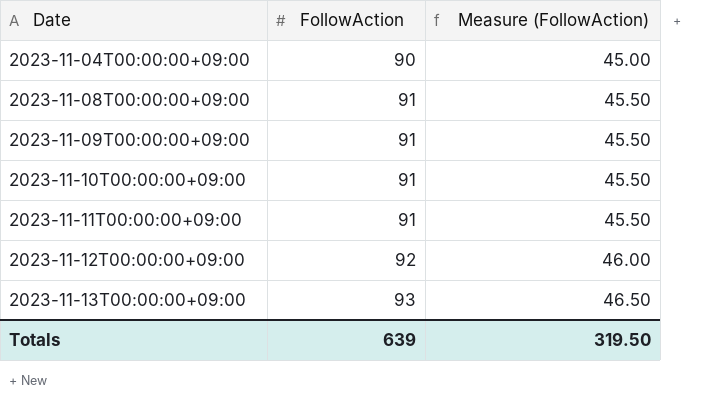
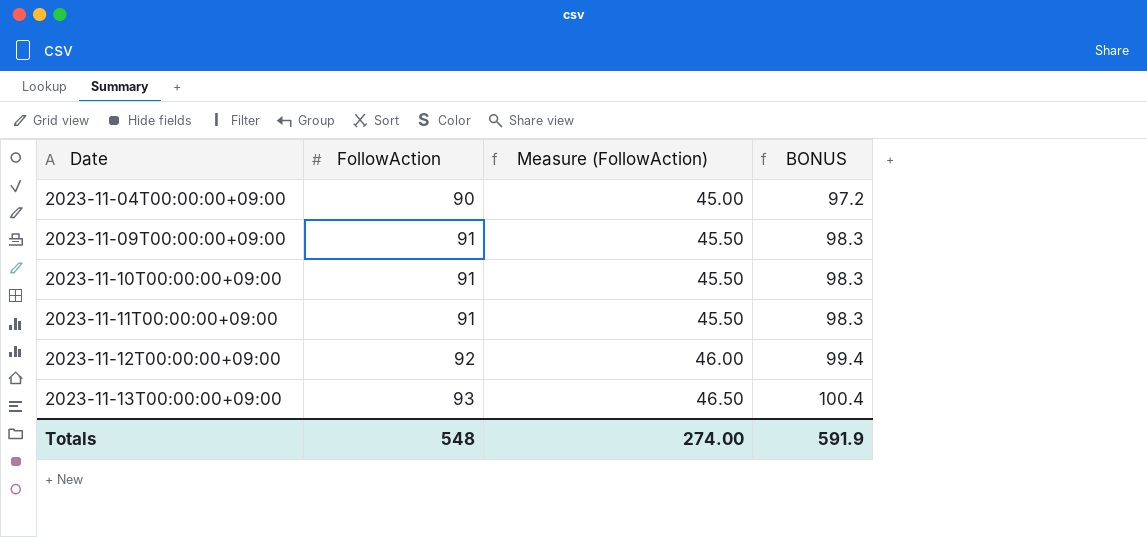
column BONUS | formula: none -> [FollowAction] * 1.08
row 2023-11-08T00:00:00+09:00: 91 | 45.50 -> none
Totals | FollowAction: 639 -> 548
Totals | Measure (FollowAction): 319.50 -> 274.00

